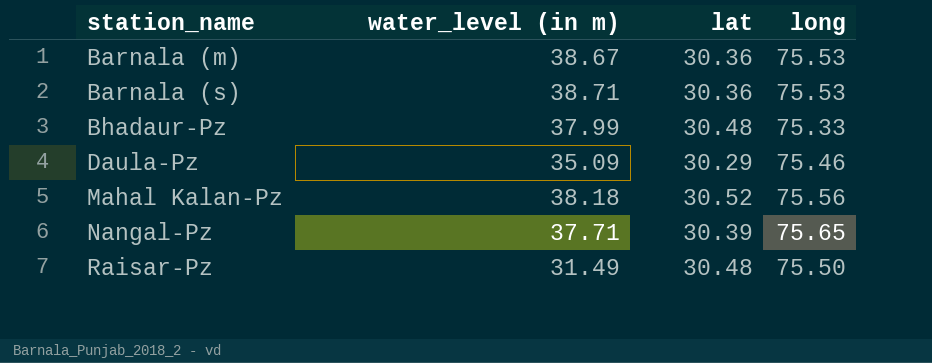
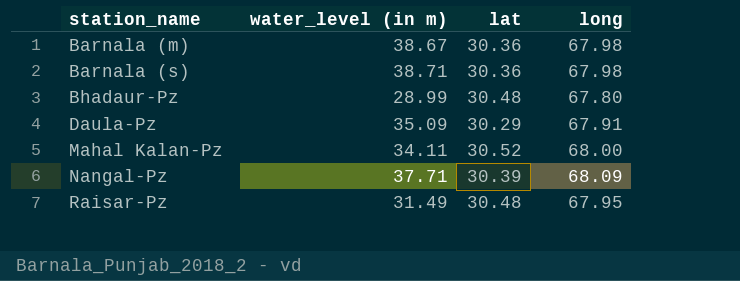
Barnala (m) | long: 75.53 -> 67.98
Barnala (s) | long: 75.53 -> 67.98
Bhadaur-Pz | water_level (in m): 37.99 -> 28.99
Bhadaur-Pz | long: 75.33 -> 67.80
Daula-Pz | long: 75.46 -> 67.91
Mahal Kalan-Pz | water_level (in m): 38.18 -> 34.11
Mahal Kalan-Pz | long: 75.56 -> 68.00
Nangal-Pz | long: 75.65 -> 68.09
Raisar-Pz | long: 75.50 -> 67.95

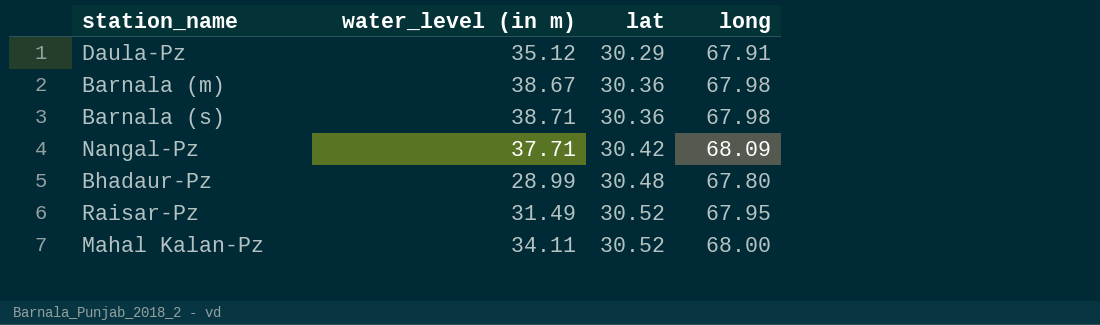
row order: station_name ascending -> lat ascending
Daula-Pz | water_level (in m): 35.09 -> 35.12
Nangal-Pz | lat: 30.39 -> 30.42
Raisar-Pz | lat: 30.48 -> 30.52

